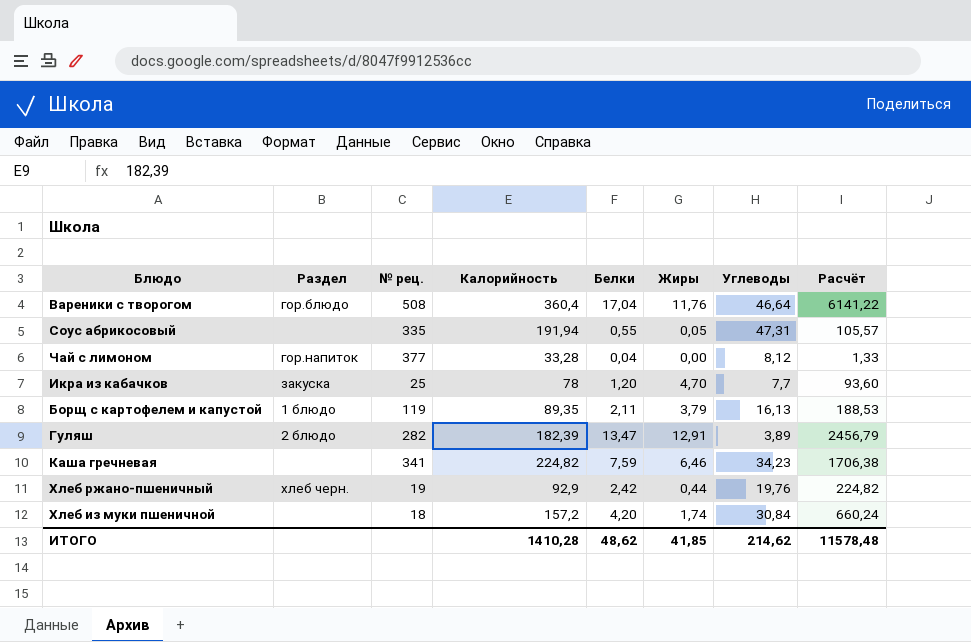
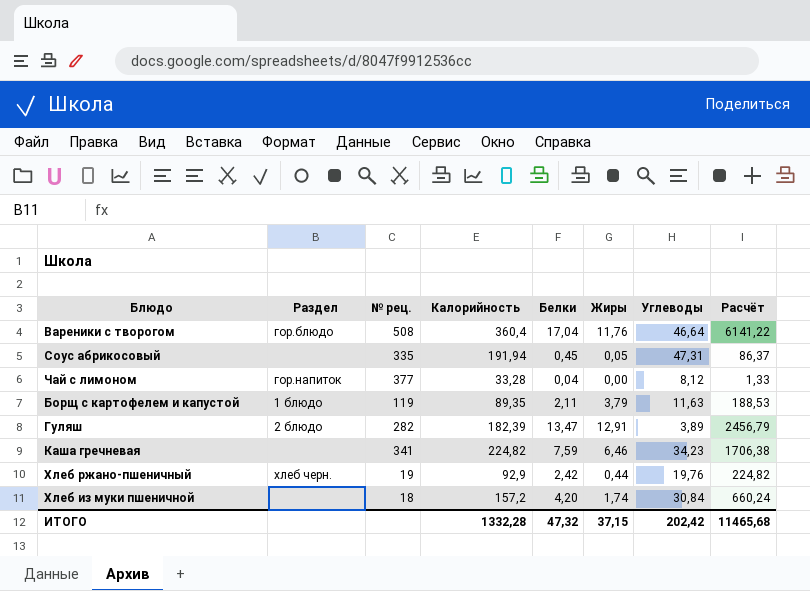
row Икра из кабачков: закуска | 25 | 78 | 1,20 | 4,70 | 7,7 | 93,60 -> none
Соус абрикосовый | Белки: 0,55 -> 0,45
Соус абрикосовый | Расчёт: 105,57 -> 86,37
Борщ с картофелем и капустой | Углеводы: 16,13 -> 11,63
ИТОГО | Калорийность: 1410,28 -> 1332,28
ИТОГО | Белки: 48,62 -> 47,32
ИТОГО | Жиры: 41,85 -> 37,15
ИТОГО | Углеводы: 214,62 -> 202,42
ИТОГО | Расчёт: 11578,48 -> 11465,68

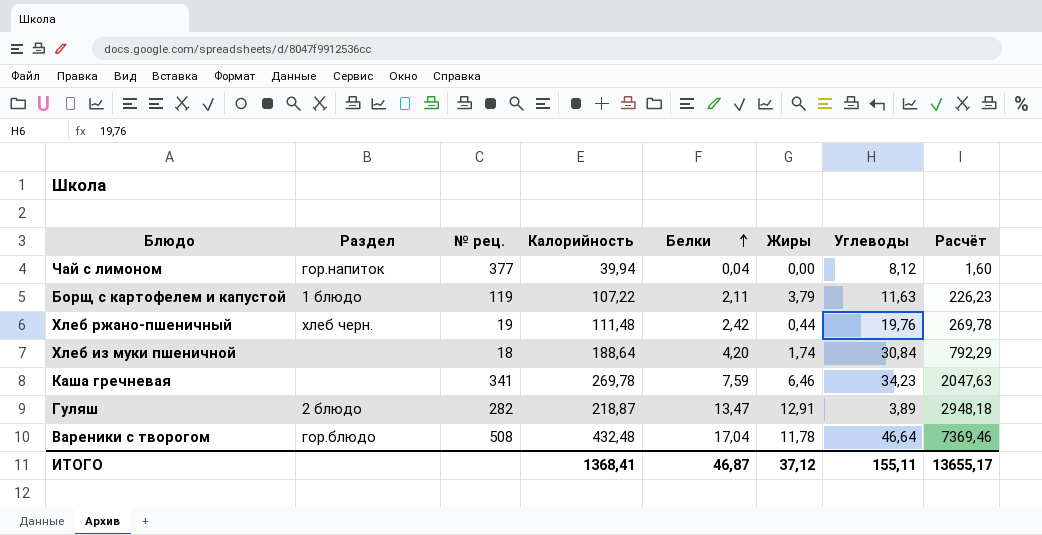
row order: none -> Белки ascending
row Соус абрикосовый: none | 335 | 191,94 | 0,45 | 0,05 | 47,31 | 86,37 -> none
Чай с лимоном | Калорийность: 33,28 -> 39,94
Чай с лимоном | Расчёт: 1,33 -> 1,60
Борщ с картофелем и капустой | Калорийность: 89,35 -> 107,22
Борщ с картофелем и капустой | Расчёт: 188,53 -> 226,23
Хлеб ржано-пшеничный | Калорийность: 92,9 -> 111,48
Хлеб ржано-пшеничный | Расчёт: 224,82 -> 269,78
Хлеб из муки пшеничной | Калорийность: 157,2 -> 188,64
Хлеб из муки пшеничной | Расчёт: 660,24 -> 792,29
Каша гречневая | Калорийность: 224,82 -> 269,78
Каша гречневая | Расчёт: 1706,38 -> 2047,63
Гуляш | Калорийность: 182,39 -> 218,87
Гуляш | Расчёт: 2456,79 -> 2948,18
Вареники с творогом | Калорийность: 360,4 -> 432,48
Вареники с творогом | Жиры: 11,76 -> 11,78
Вареники с творогом | Расчёт: 6141,22 -> 7369,46
ИТОГО | Калорийность: 1332,28 -> 1368,41
ИТОГО | Белки: 47,32 -> 46,87
ИТОГО | Жиры: 37,15 -> 37,12
ИТОГО | Углеводы: 202,42 -> 155,11
ИТОГО | Расчёт: 11465,68 -> 13655,17

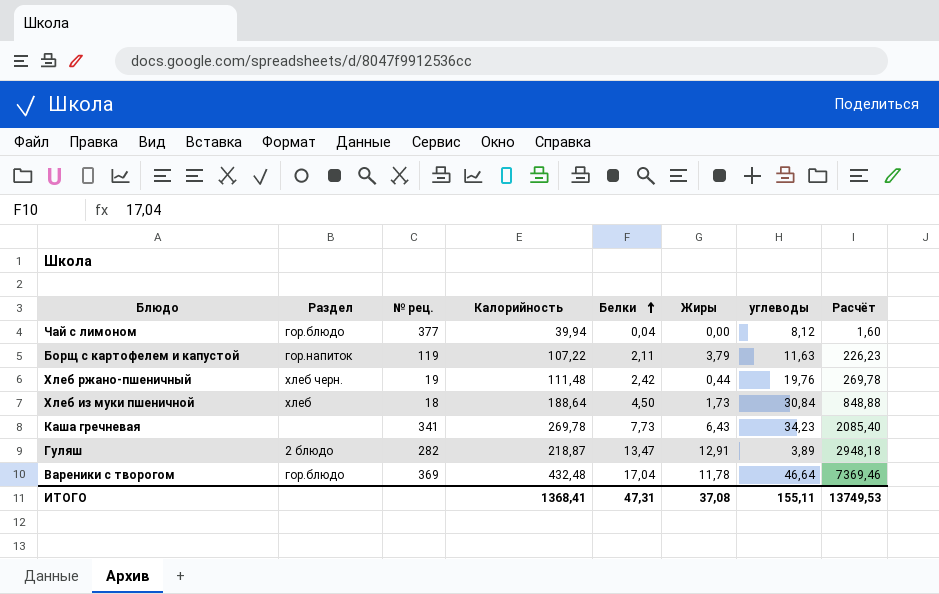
column name: Углеводы -> углеводы
Чай с лимоном | Раздел: гор.напиток -> гор.блюдо
Борщ с картофелем и капустой | Раздел: 1 блюдо -> гор.напиток
Хлеб из муки пшеничной | Раздел: none -> хлеб
Хлеб из муки пшеничной | Белки: 4,20 -> 4,50
Хлеб из муки пшеничной | Жиры: 1,74 -> 1,73
Хлеб из муки пшеничной | Расчёт: 792,29 -> 848,88
Каша гречневая | Белки: 7,59 -> 7,73
Каша гречневая | Жиры: 6,46 -> 6,43
Каша гречневая | Расчёт: 2047,63 -> 2085,40
Вареники с творогом | № рец.: 508 -> 369
ИТОГО | Белки: 46,87 -> 47,31
ИТОГО | Жиры: 37,12 -> 37,08
ИТОГО | Расчёт: 13655,17 -> 13749,53

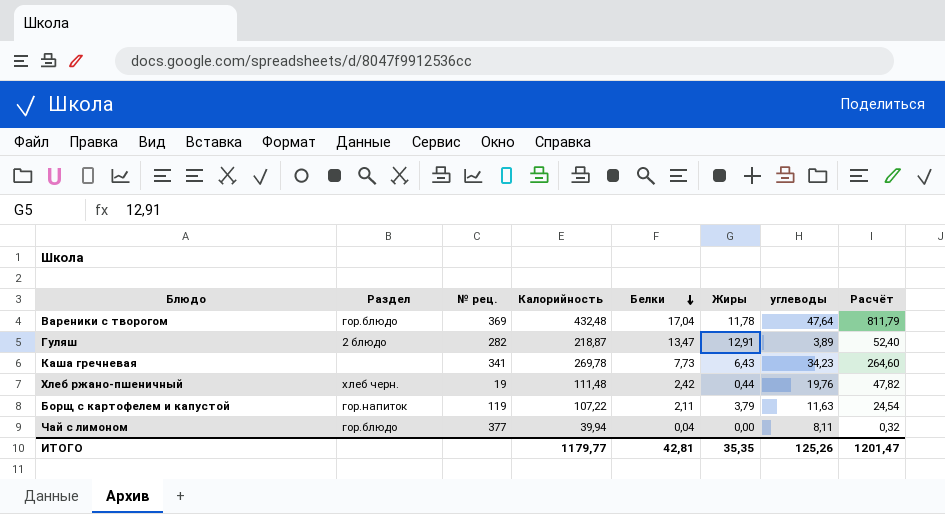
row order: Белки ascending -> Белки descending
column Расчёт | formula: [Калорийность] * [Белки] -> [Белки] * [углеводы]
row Хлеб из муки пшеничной: хлеб | 18 | 188,64 | 4,50 | 1,73 | 30,84 | 848,88 -> none
Вареники с творогом | углеводы: 46,64 -> 47,64
Чай с лимоном | углеводы: 8,12 -> 8,11
ИТОГО | Калорийность: 1368,41 -> 1179,77
ИТОГО | Белки: 47,31 -> 42,81
ИТОГО | Жиры: 37,08 -> 35,35
ИТОГО | углеводы: 155,11 -> 125,26
ИТОГО | Расчёт: 13749,53 -> 1201,47

